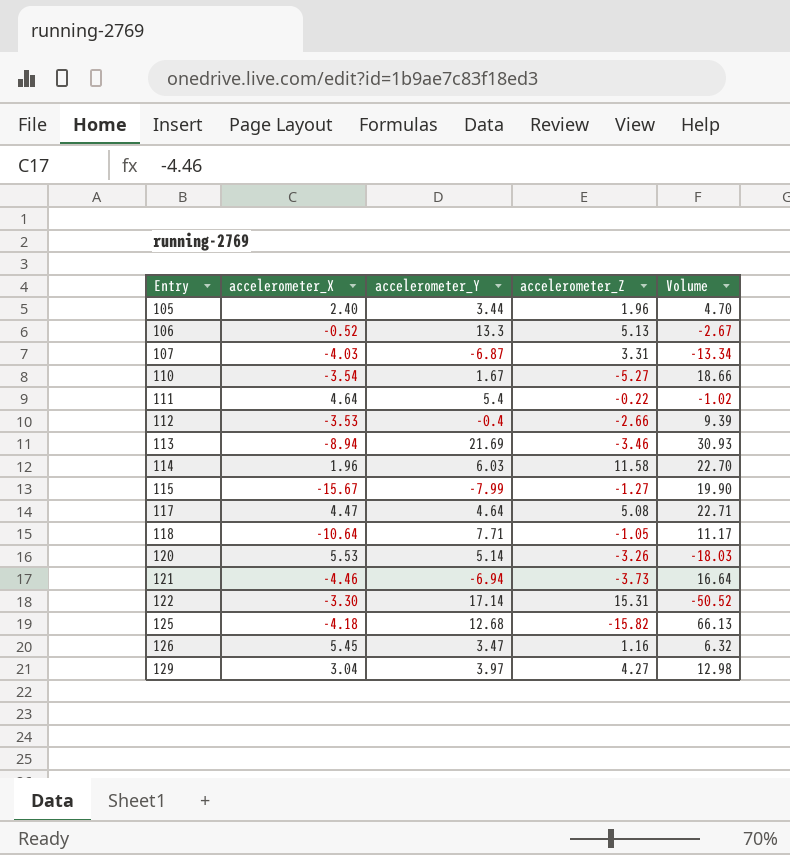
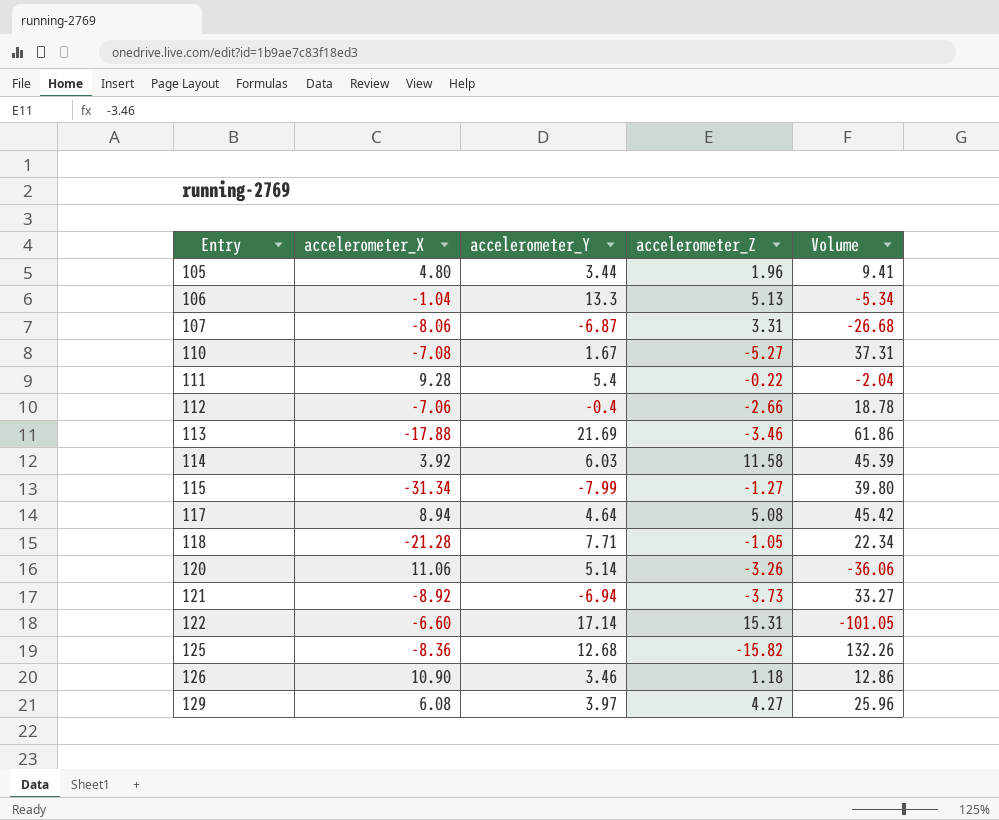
105 | accelerometer_X: 2.40 -> 4.80
105 | Volume: 4.70 -> 9.41
106 | accelerometer_X: -0.52 -> -1.04
106 | Volume: -2.67 -> -5.34
107 | accelerometer_X: -4.03 -> -8.06
107 | Volume: -13.34 -> -26.68
110 | accelerometer_X: -3.54 -> -7.08
110 | Volume: 18.66 -> 37.31
111 | accelerometer_X: 4.64 -> 9.28
111 | Volume: -1.02 -> -2.04
112 | accelerometer_X: -3.53 -> -7.06
112 | Volume: 9.39 -> 18.78
113 | accelerometer_X: -8.94 -> -17.88
113 | Volume: 30.93 -> 61.86
114 | accelerometer_X: 1.96 -> 3.92
114 | Volume: 22.70 -> 45.39
115 | accelerometer_X: -15.67 -> -31.34
115 | Volume: 19.90 -> 39.80
117 | accelerometer_X: 4.47 -> 8.94
117 | Volume: 22.71 -> 45.42
118 | accelerometer_X: -10.64 -> -21.28
118 | Volume: 11.17 -> 22.34
120 | accelerometer_X: 5.53 -> 11.06
120 | Volume: -18.03 -> -36.06
121 | accelerometer_X: -4.46 -> -8.92
121 | Volume: 16.64 -> 33.27
122 | accelerometer_X: -3.30 -> -6.60
122 | Volume: -50.52 -> -101.05
125 | accelerometer_X: -4.18 -> -8.36
125 | Volume: 66.13 -> 132.26
126 | accelerometer_X: 5.45 -> 10.90
126 | accelerometer_Y: 3.47 -> 3.46
126 | accelerometer_Z: 1.16 -> 1.18
126 | Volume: 6.32 -> 12.86
129 | accelerometer_X: 3.04 -> 6.08
129 | Volume: 12.98 -> 25.96

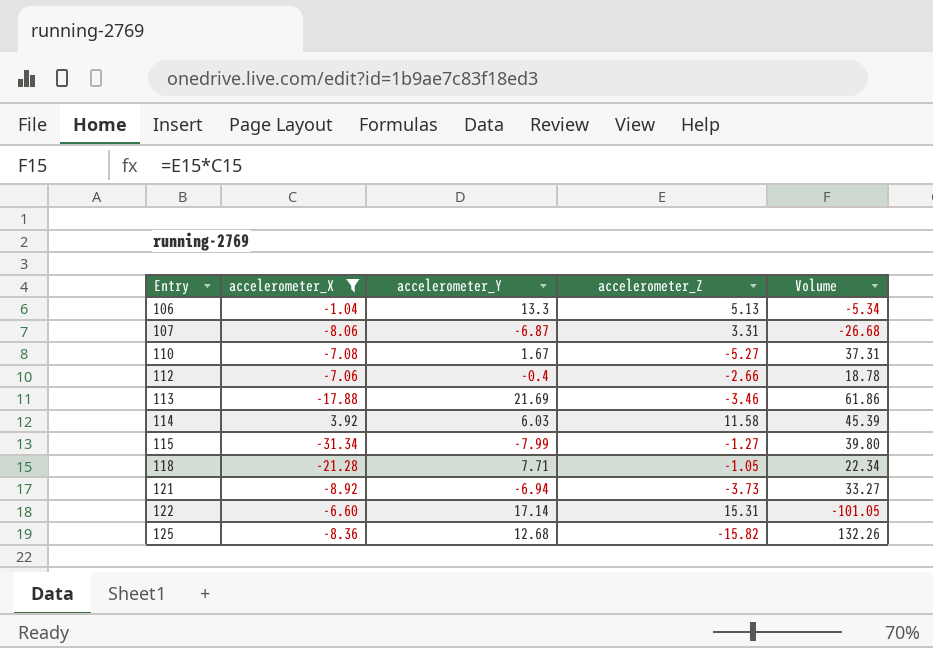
filter: none -> accelerometer_X <= 3.92

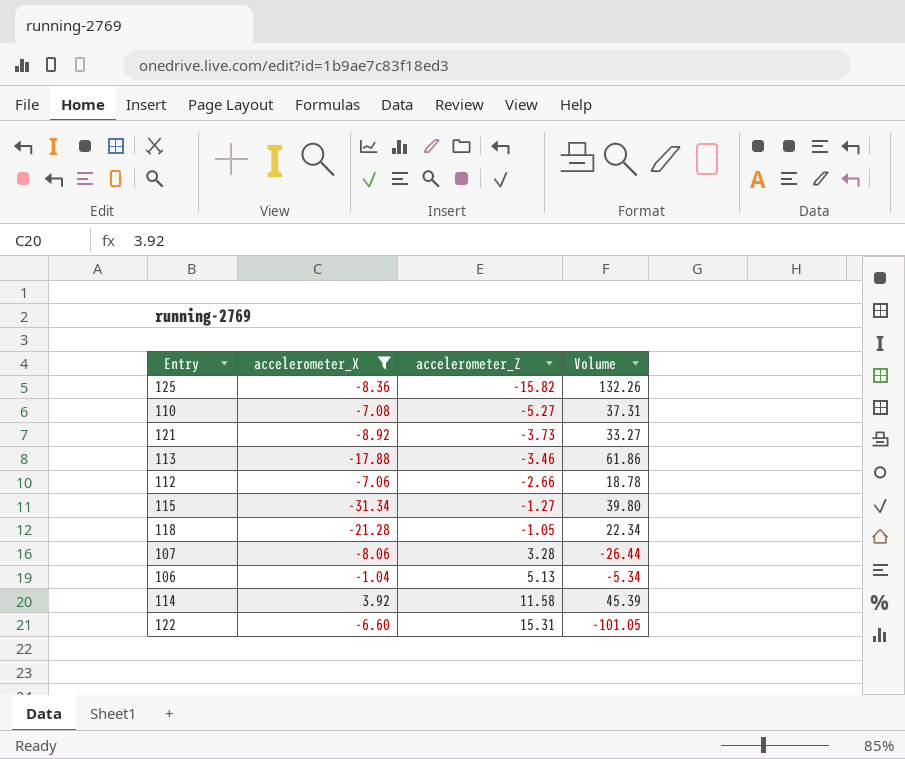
row order: Entry ascending -> accelerometer_Z ascending
column accelerometer_Y | position: 3 -> none
107 | accelerometer_Z: 3.31 -> 3.28
107 | Volume: -26.68 -> -26.44

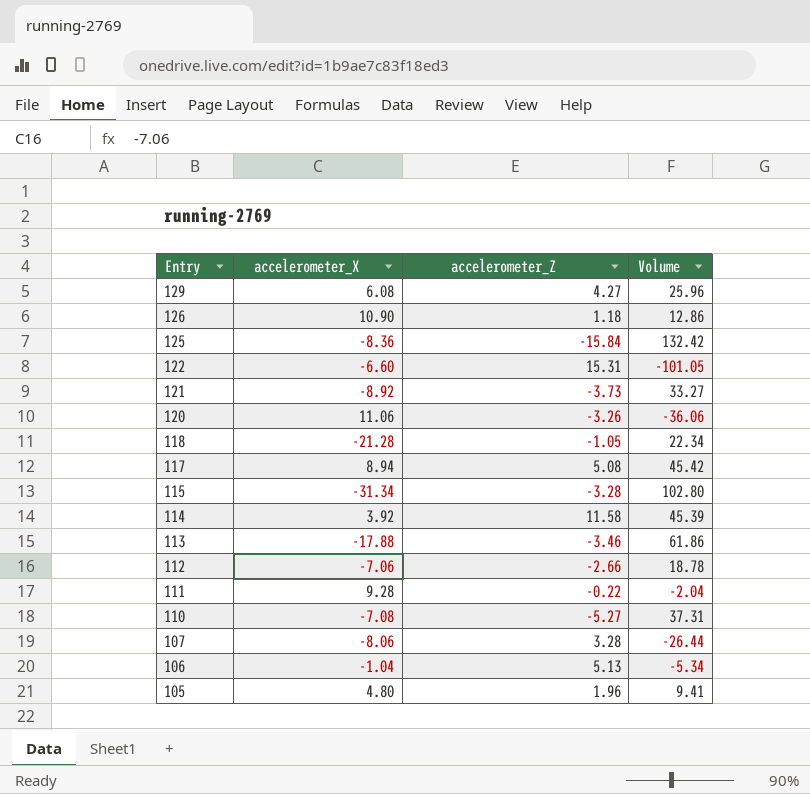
filter: accelerometer_X <= 3.92 -> none
row order: accelerometer_Z ascending -> Entry descending
125 | accelerometer_Z: -15.82 -> -15.84
125 | Volume: 132.26 -> 132.42
115 | accelerometer_Z: -1.27 -> -3.28
115 | Volume: 39.80 -> 102.80

